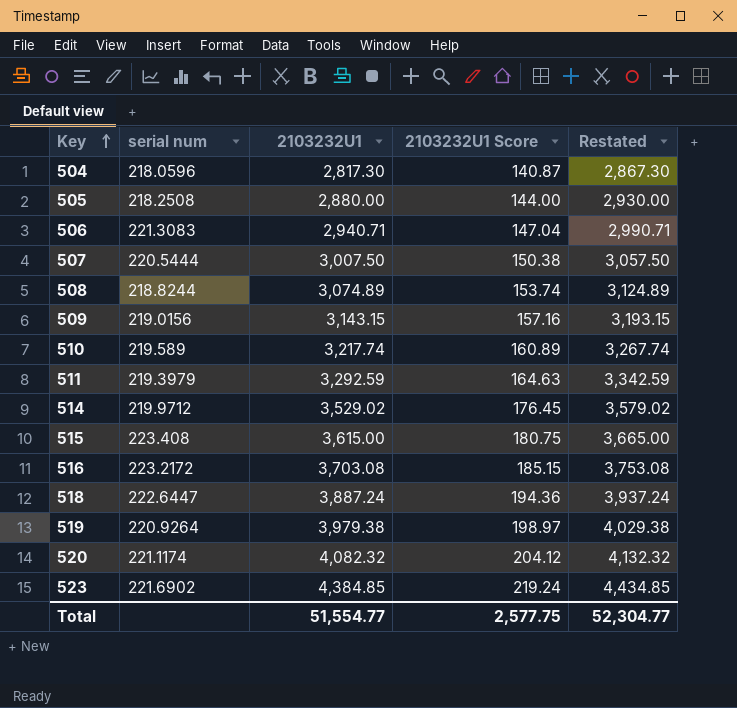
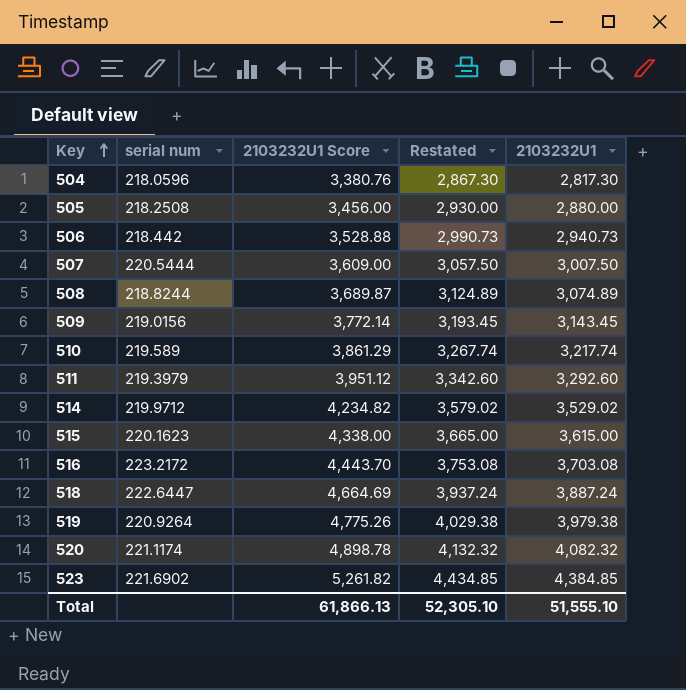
column 2103232U1 Score | formula: [2103232U1] * 0.05 -> [2103232U1] * 1.2
column 2103232U1 | position: 3 -> 5
506 | serial num: 221.3083 -> 218.442
506 | Restated: 2,990.71 -> 2,990.73
506 | 2103232U1: 2,940.71 -> 2,940.73
509 | Restated: 3,193.15 -> 3,193.45
509 | 2103232U1: 3,143.15 -> 3,143.45
511 | Restated: 3,342.59 -> 3,342.60
511 | 2103232U1: 3,292.59 -> 3,292.60
515 | serial num: 223.408 -> 220.1623
Total | 2103232U1 Score: 2,577.75 -> 61,866.13
Total | Restated: 52,304.77 -> 52,305.10
Total | 2103232U1: 51,554.77 -> 51,555.10

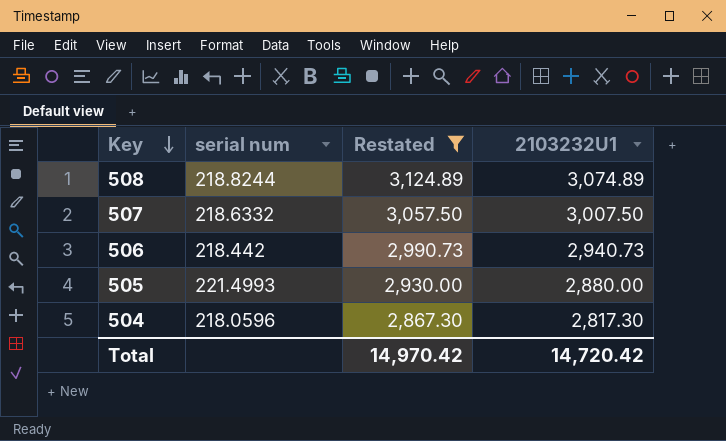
filter: none -> Restated <= 3,124.89
row order: Key ascending -> Key descending
column 2103232U1 Score | formula: [2103232U1] * 1.2 -> none
507 | serial num: 220.5444 -> 218.6332
505 | serial num: 218.2508 -> 221.4993
Total | Restated: 52,305.10 -> 14,970.42
Total | 2103232U1: 51,555.10 -> 14,720.42

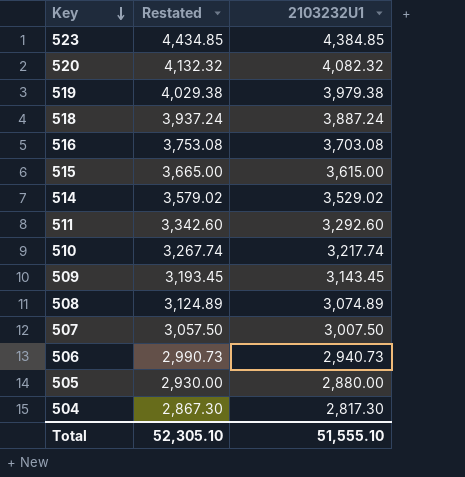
filter: Restated <= 3,124.89 -> none
column serial num | position: 2 -> none
Total | Restated: 14,970.42 -> 52,305.10
Total | 2103232U1: 14,720.42 -> 51,555.10

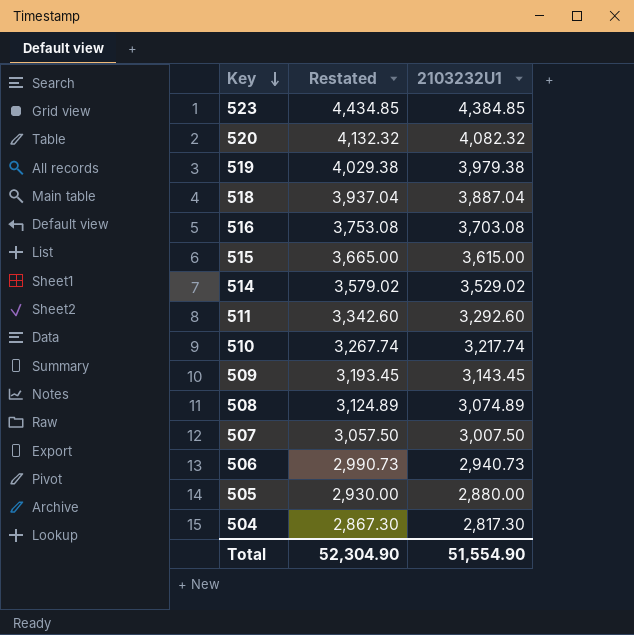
518 | Restated: 3,937.24 -> 3,937.04
518 | 2103232U1: 3,887.24 -> 3,887.04
Total | Restated: 52,305.10 -> 52,304.90
Total | 2103232U1: 51,555.10 -> 51,554.90

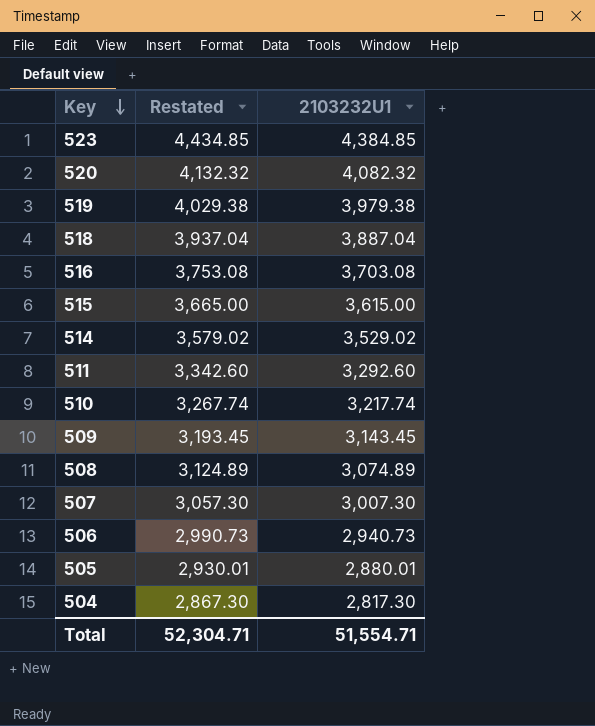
507 | Restated: 3,057.50 -> 3,057.30
507 | 2103232U1: 3,007.50 -> 3,007.30
505 | Restated: 2,930.00 -> 2,930.01
505 | 2103232U1: 2,880.00 -> 2,880.01
Total | Restated: 52,304.90 -> 52,304.71
Total | 2103232U1: 51,554.90 -> 51,554.71

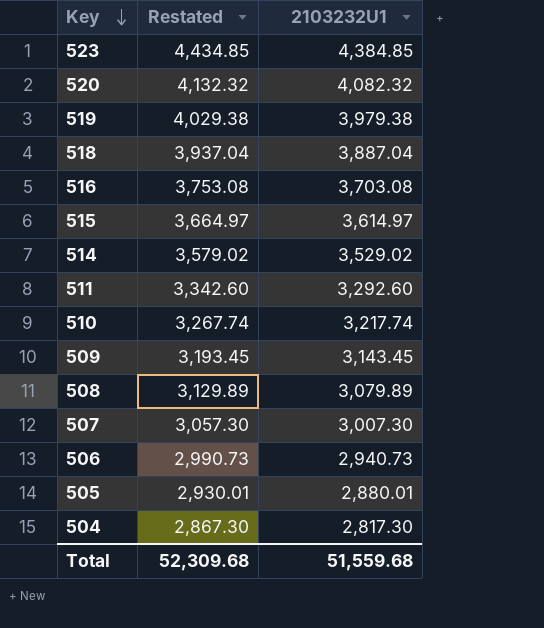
515 | Restated: 3,665.00 -> 3,664.97
515 | 2103232U1: 3,615.00 -> 3,614.97
508 | Restated: 3,124.89 -> 3,129.89
508 | 2103232U1: 3,074.89 -> 3,079.89
Total | Restated: 52,304.71 -> 52,309.68
Total | 2103232U1: 51,554.71 -> 51,559.68

